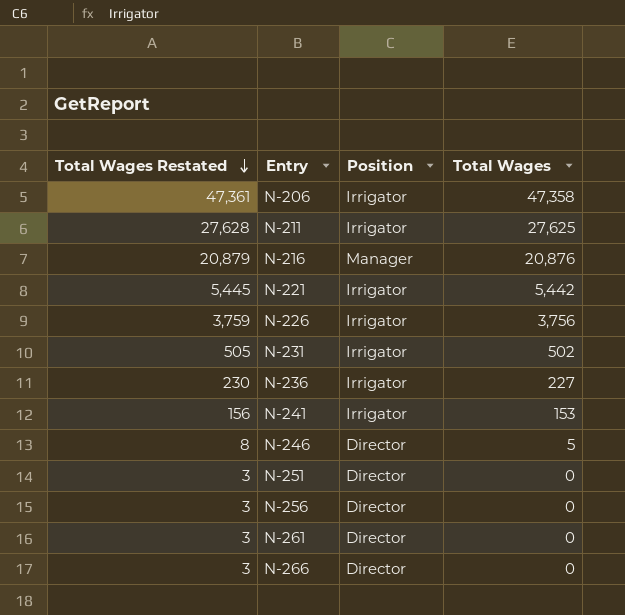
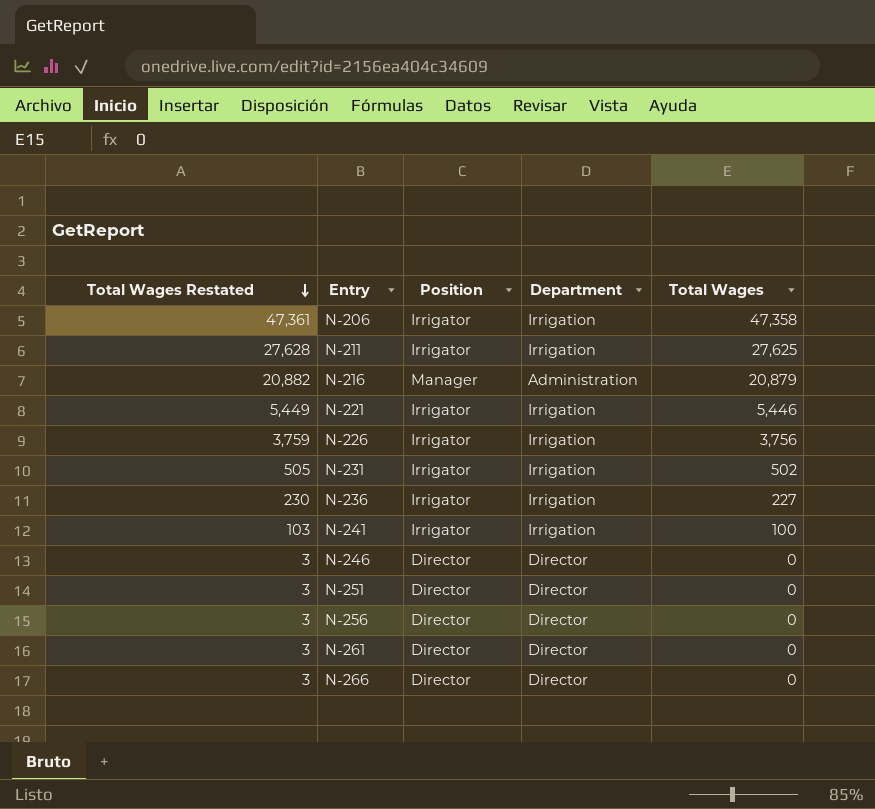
column Department | position: none -> 4
N-216 | Total Wages Restated: 20,879 -> 20,882
N-216 | Total Wages: 20,876 -> 20,879
N-221 | Total Wages Restated: 5,445 -> 5,449
N-221 | Total Wages: 5,442 -> 5,446
N-241 | Total Wages Restated: 156 -> 103
N-241 | Total Wages: 153 -> 100
N-246 | Total Wages Restated: 8 -> 3
N-246 | Total Wages: 5 -> 0

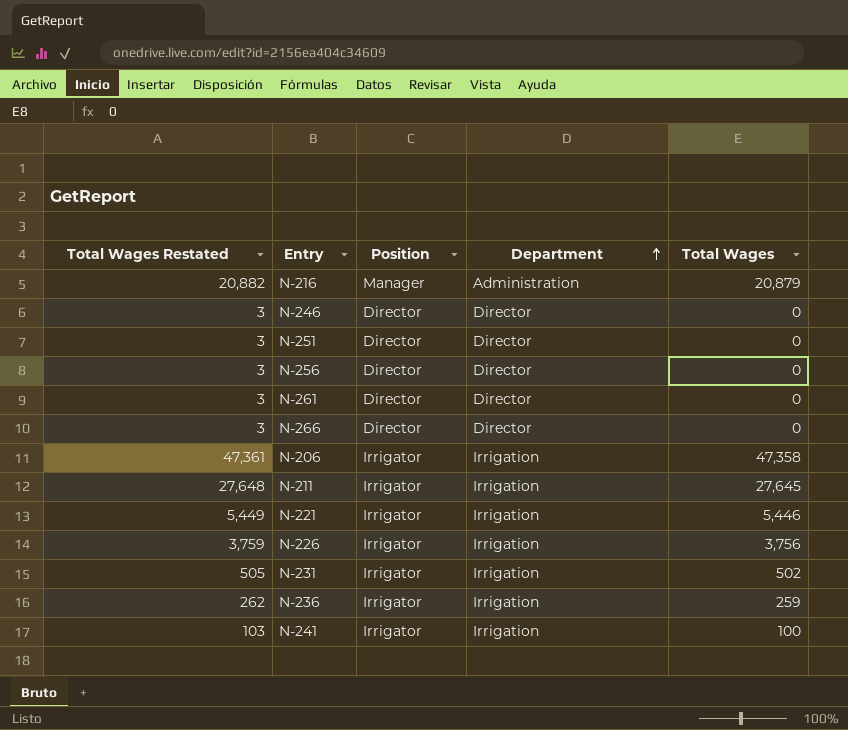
row order: Total Wages Restated descending -> Department ascending
N-211 | Total Wages Restated: 27,628 -> 27,648
N-211 | Total Wages: 27,625 -> 27,645
N-236 | Total Wages Restated: 230 -> 262
N-236 | Total Wages: 227 -> 259

